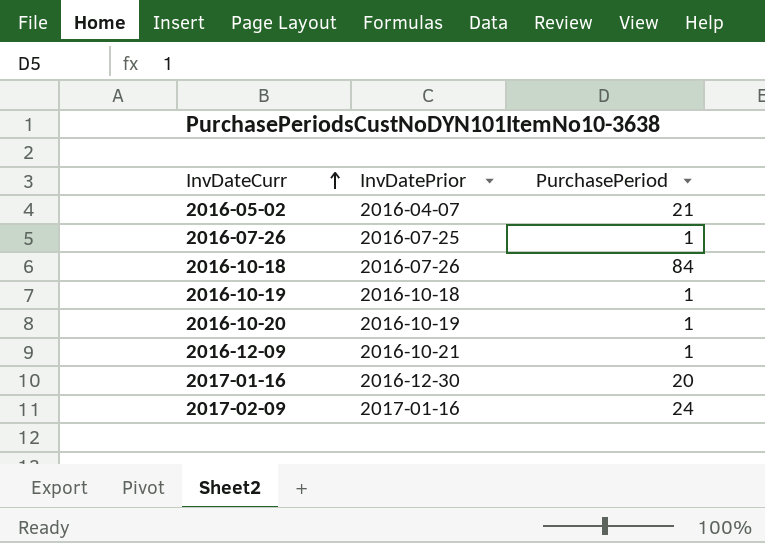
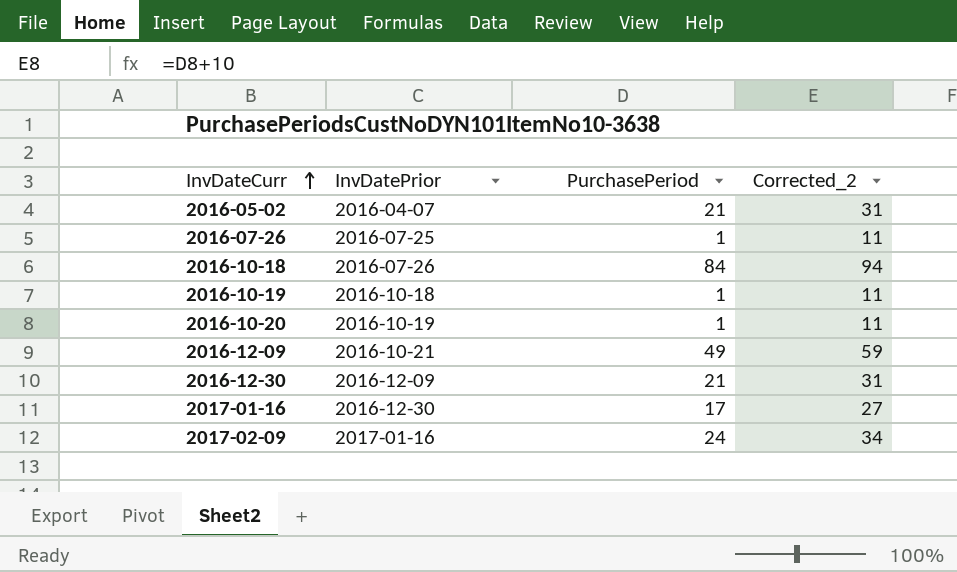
column Corrected_2 | formula: none -> [PurchasePeriod] + 10
2016-12-09 | PurchasePeriod: 1 -> 49
row 2016-12-30: none -> 2016-12-09 | 21 | 31
2017-01-16 | PurchasePeriod: 20 -> 17

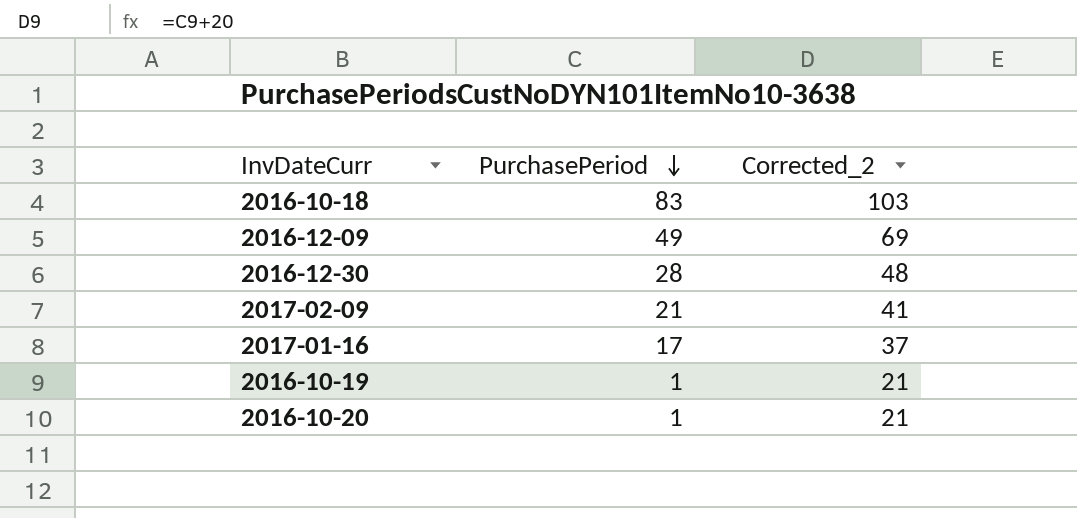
row order: InvDateCurr ascending -> PurchasePeriod descending
column InvDatePrior | position: 2 -> none
column Corrected_2 | formula: [PurchasePeriod] + 10 -> [PurchasePeriod] + 20
row 2016-05-02: 2016-04-07 | 21 | 31 -> none
row 2016-07-26: 2016-07-25 | 1 | 11 -> none
2016-10-18 | PurchasePeriod: 84 -> 83
2016-12-30 | PurchasePeriod: 21 -> 28
2017-02-09 | PurchasePeriod: 24 -> 21

